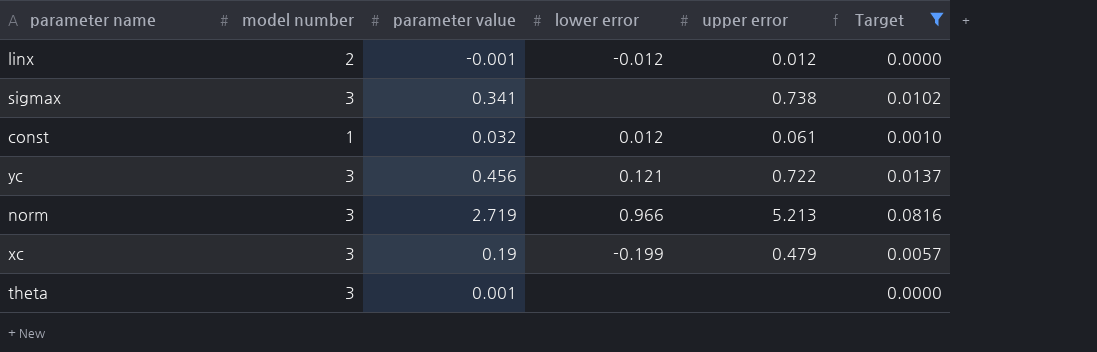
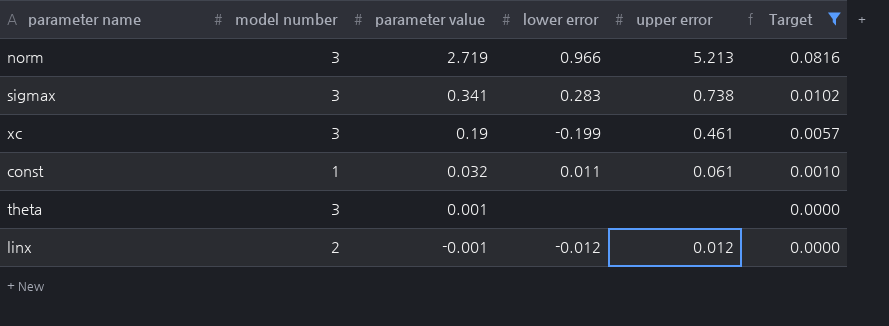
row order: none -> parameter value descending
row yc: 3 | 0.456 | 0.121 | 0.722 | 0.0137 -> none
sigmax | lower error: none -> 0.283
xc | upper error: 0.479 -> 0.461
const | lower error: 0.012 -> 0.011

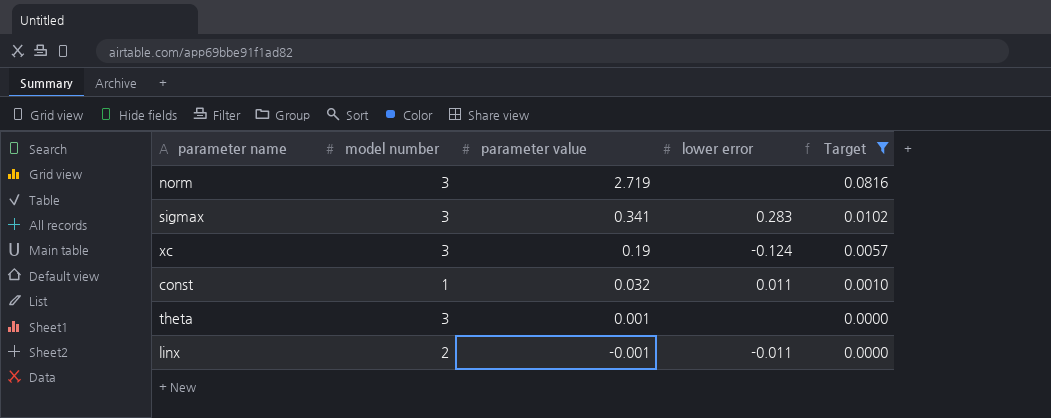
column upper error | position: 5 -> none
norm | lower error: 0.966 -> none
xc | lower error: -0.199 -> -0.124
linx | lower error: -0.012 -> -0.011

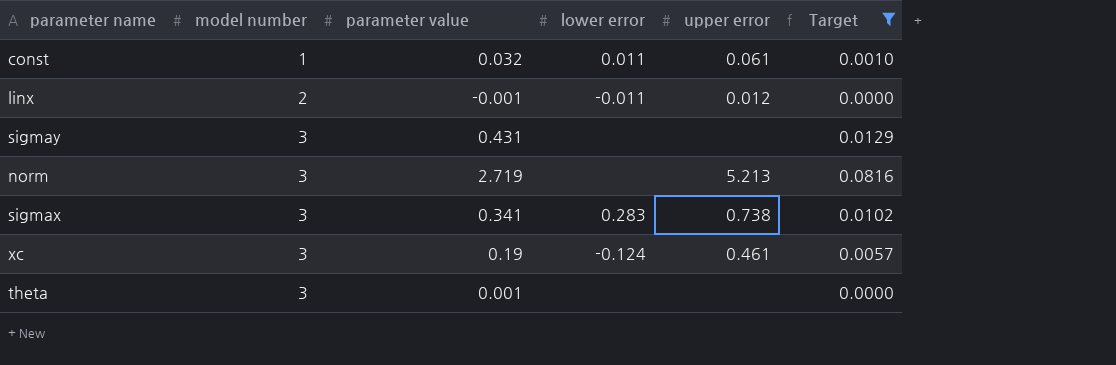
row order: parameter value descending -> model number ascending
column upper error | position: none -> 5
row sigmay: none -> 3 | 0.431 | none | none | 0.0129

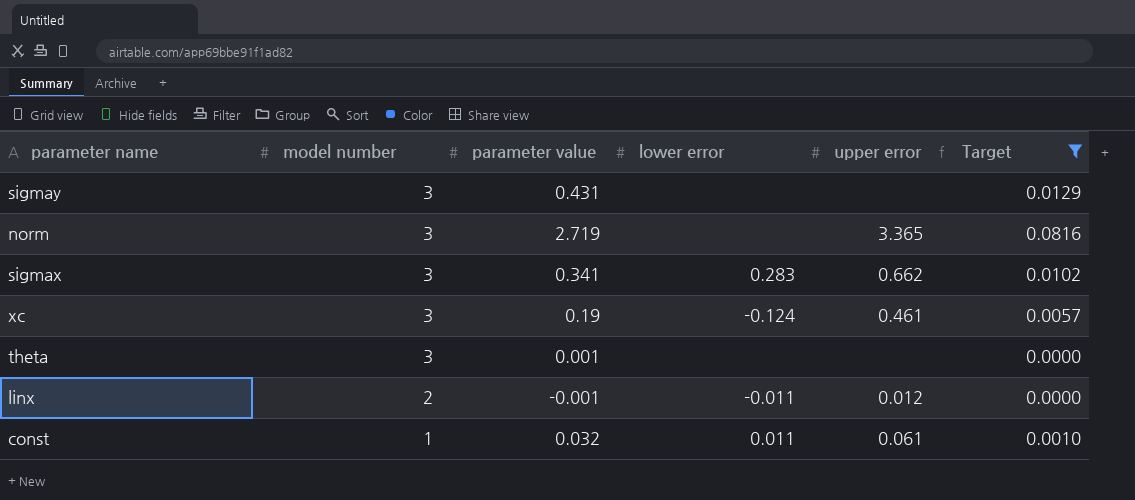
row order: model number ascending -> model number descending
norm | upper error: 5.213 -> 3.365
sigmax | upper error: 0.738 -> 0.662

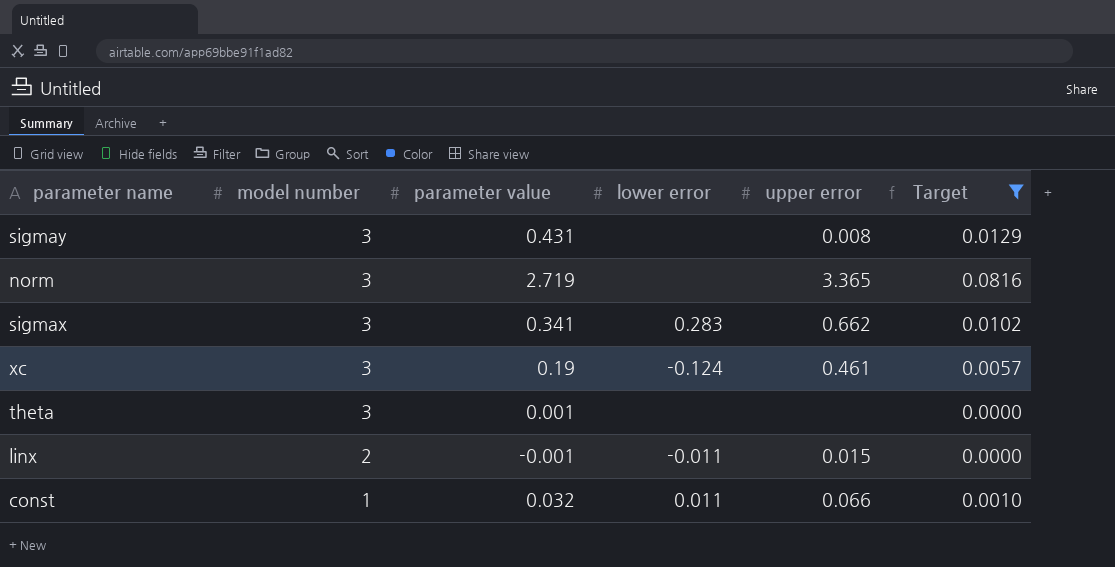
sigmay | upper error: none -> 0.008
linx | upper error: 0.012 -> 0.015
const | upper error: 0.061 -> 0.066

